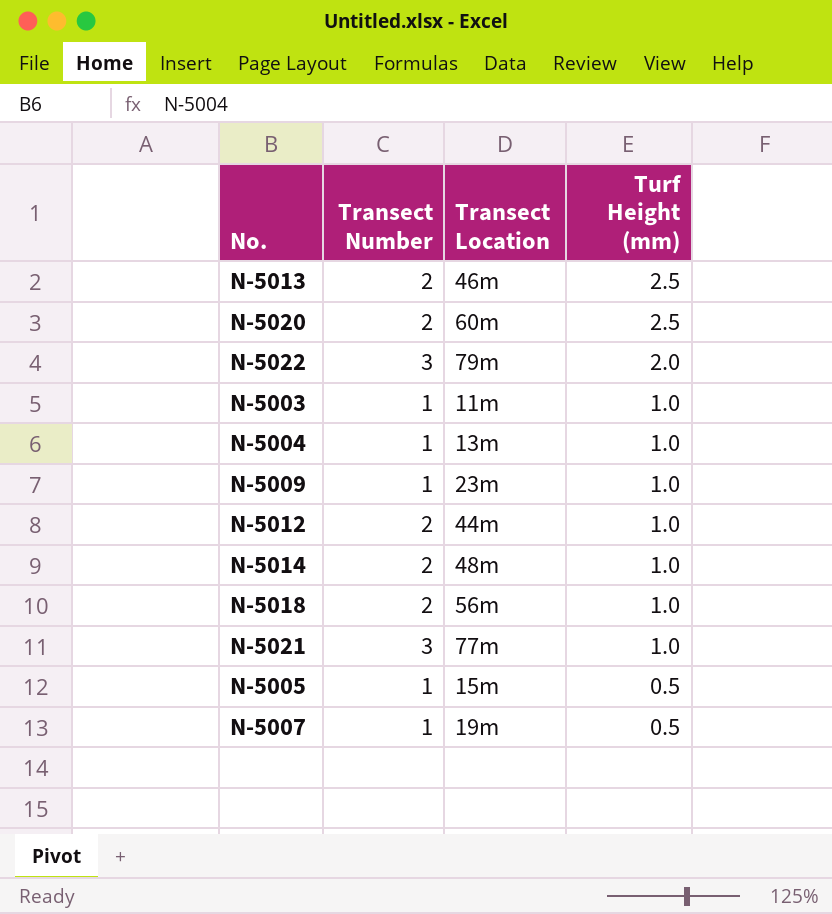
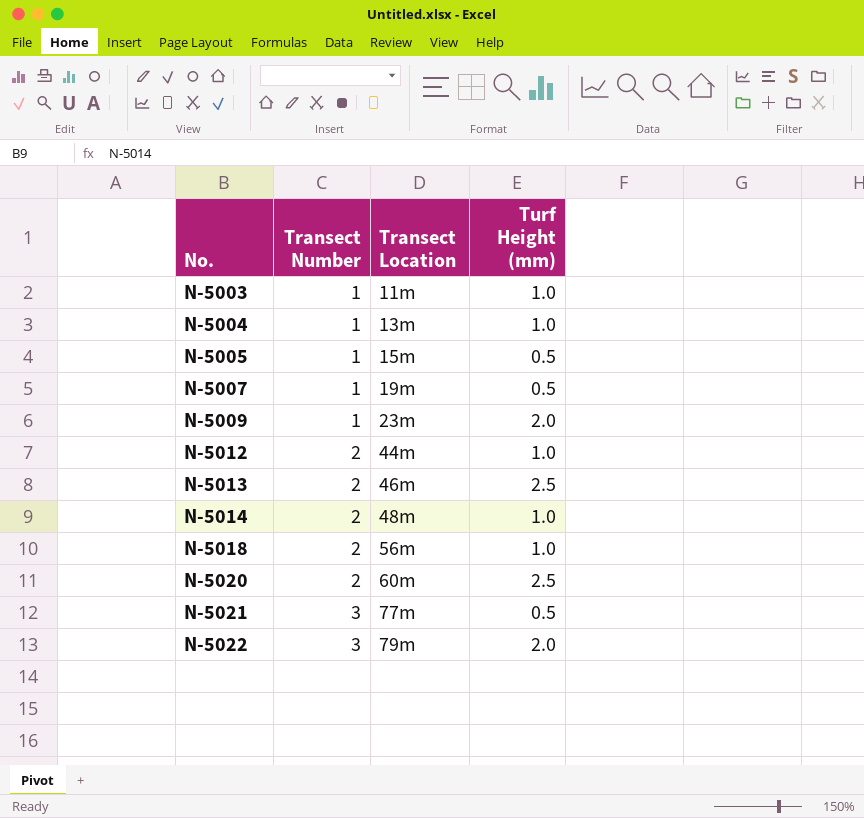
row order: Turf Height (mm) descending -> No. ascending
N-5009 | Turf Height (mm): 1.0 -> 2.0
N-5021 | Turf Height (mm): 1.0 -> 0.5

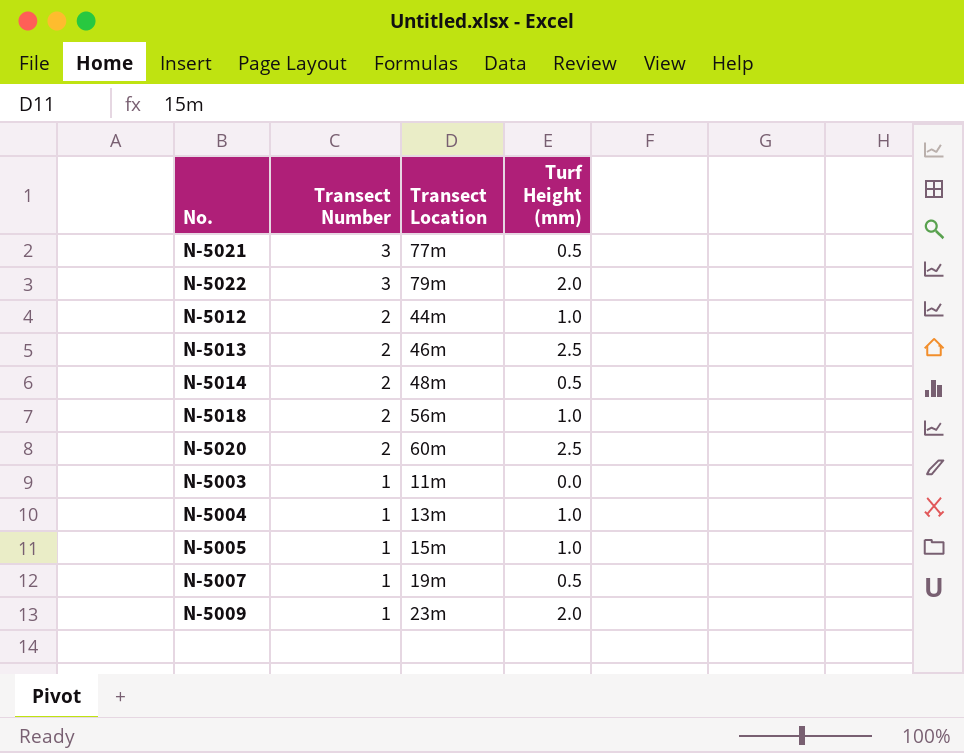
row order: No. ascending -> Transect Number descending
N-5014 | Turf Height (mm): 1.0 -> 0.5
N-5003 | Turf Height (mm): 1.0 -> 0.0
N-5005 | Turf Height (mm): 0.5 -> 1.0

